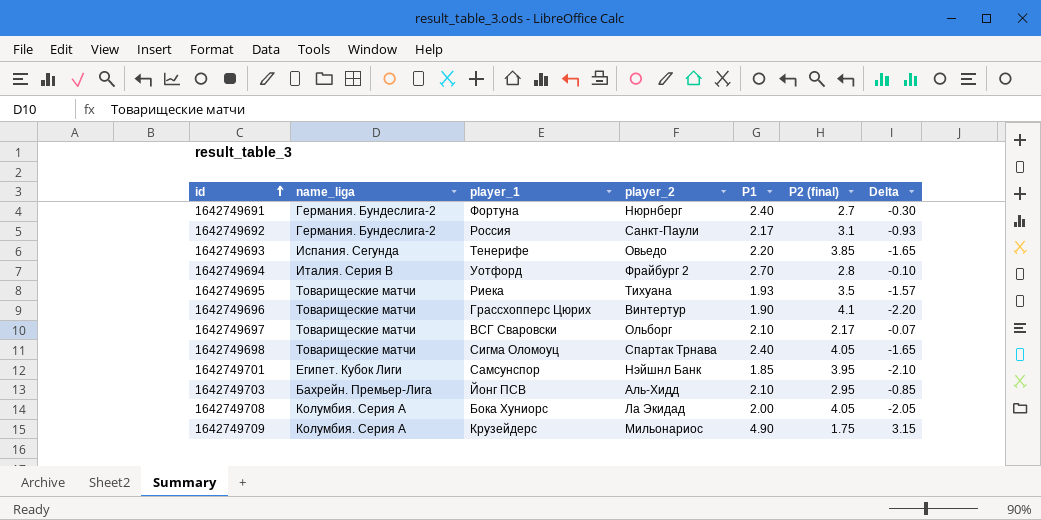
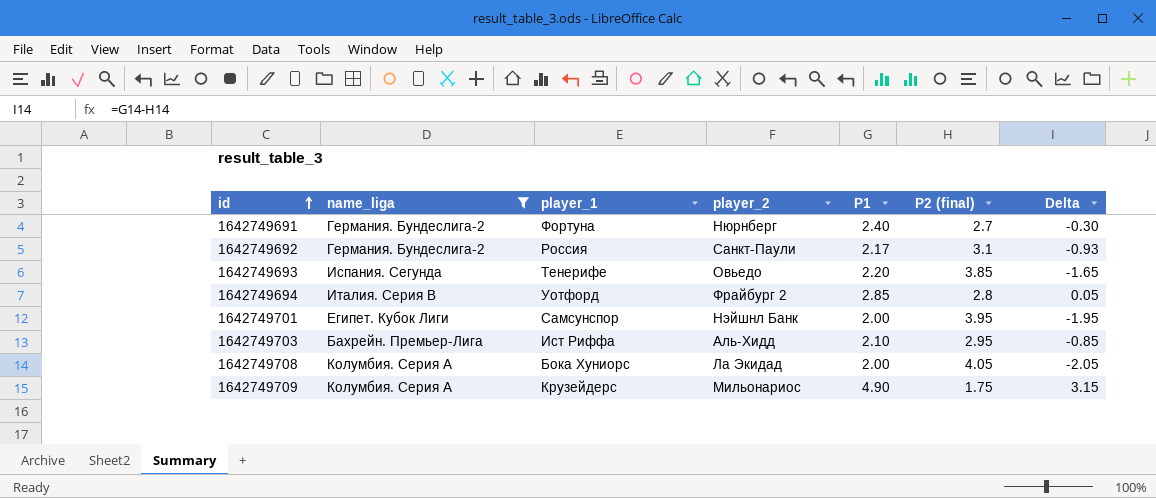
filter: none -> name_liga != Товарищеские матчи
1642749694 | P1: 2.70 -> 2.85
1642749694 | Delta: -0.10 -> 0.05
1642749701 | P1: 1.85 -> 2.00
1642749701 | Delta: -2.10 -> -1.95
1642749703 | player_1: Йонг ПСВ -> Ист Риффа

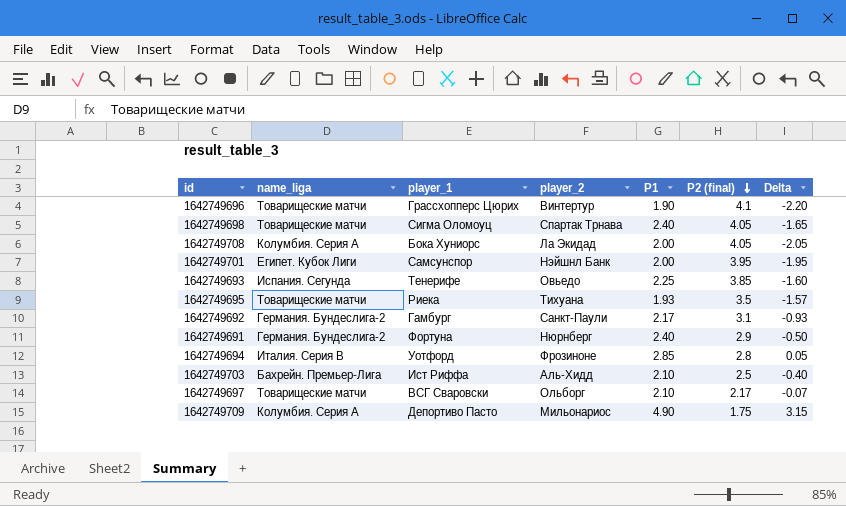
filter: name_liga != Товарищеские матчи -> none
row order: id ascending -> P2 (final) descending
1642749693 | P1: 2.20 -> 2.25
1642749693 | Delta: -1.65 -> -1.60
1642749692 | player_1: Россия -> Гамбург
1642749691 | P2 (final): 2.7 -> 2.9
1642749691 | Delta: -0.30 -> -0.50
1642749694 | player_2: Фрайбург 2 -> Фрозиноне
1642749703 | P2 (final): 2.95 -> 2.5
1642749703 | Delta: -0.85 -> -0.40
1642749709 | player_1: Крузейдерс -> Депортиво Пасто

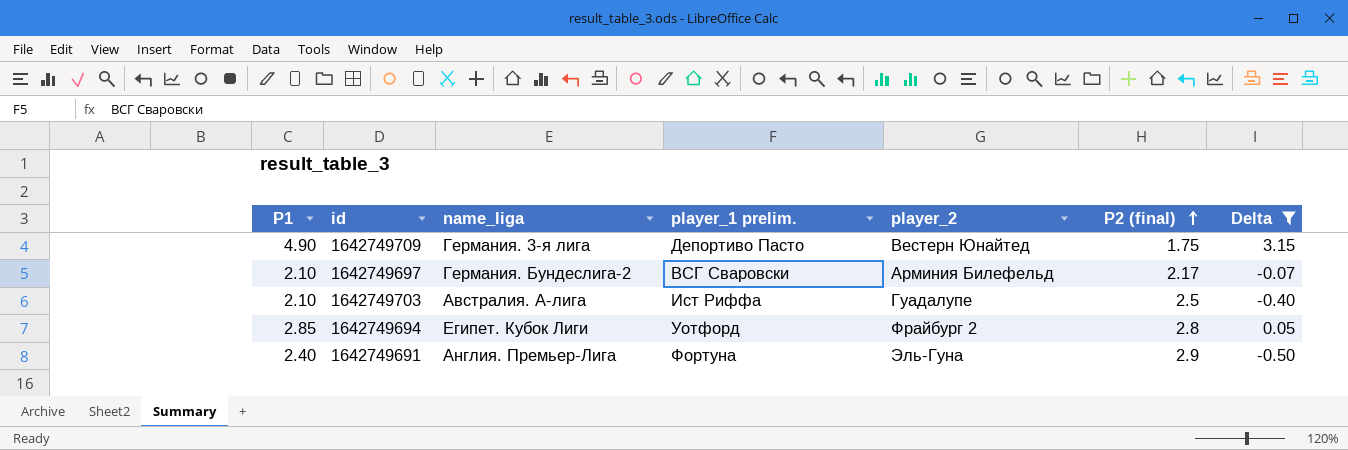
filter: none -> Delta >= -0.50
row order: P2 (final) descending -> P2 (final) ascending
column P1 | position: 5 -> 1
column name: player_1 -> player_1 prelim.
1642749709 | name_liga: Колумбия. Серия А -> Германия. 3-я лига
1642749709 | player_2: Мильонариос -> Вестерн Юнайтед
1642749697 | name_liga: Товарищеские матчи -> Германия. Бундеслига-2
1642749697 | player_2: Ольборг -> Арминия Билефельд
1642749703 | name_liga: Бахрейн. Премьер-Лига -> Австралия. А-лига
1642749703 | player_2: Аль-Хидд -> Гуадалупе
1642749694 | name_liga: Италия. Серия В -> Египет. Кубок Лиги
1642749694 | player_2: Фрозиноне -> Фрайбург 2
1642749691 | name_liga: Германия. Бундеслига-2 -> Англия. Премьер-Лига
1642749691 | player_2: Нюрнберг -> Эль-Гуна

